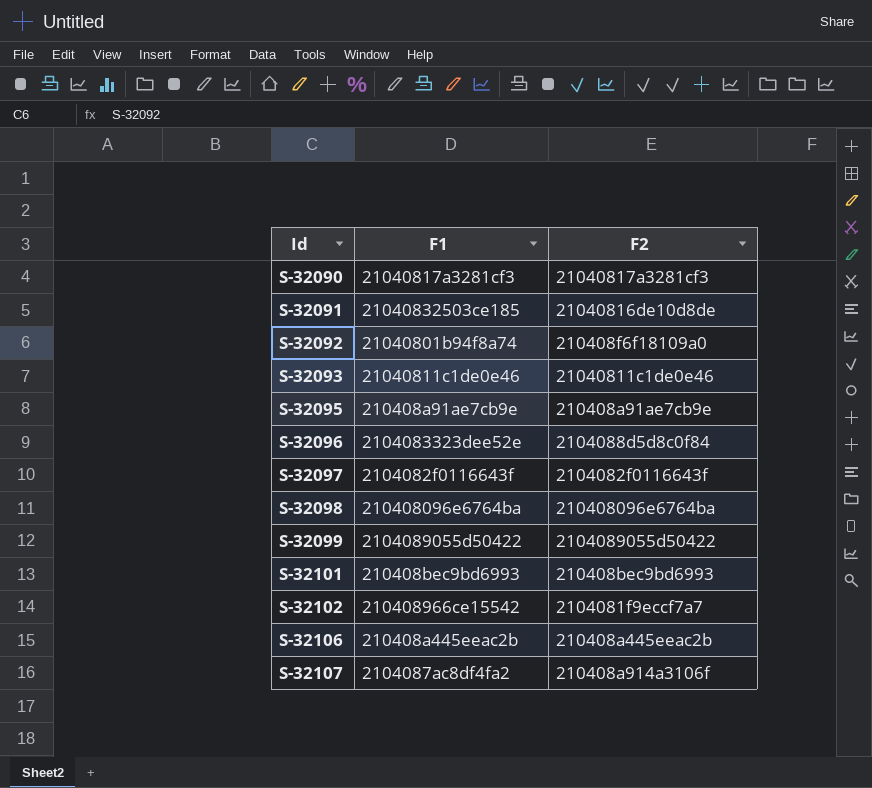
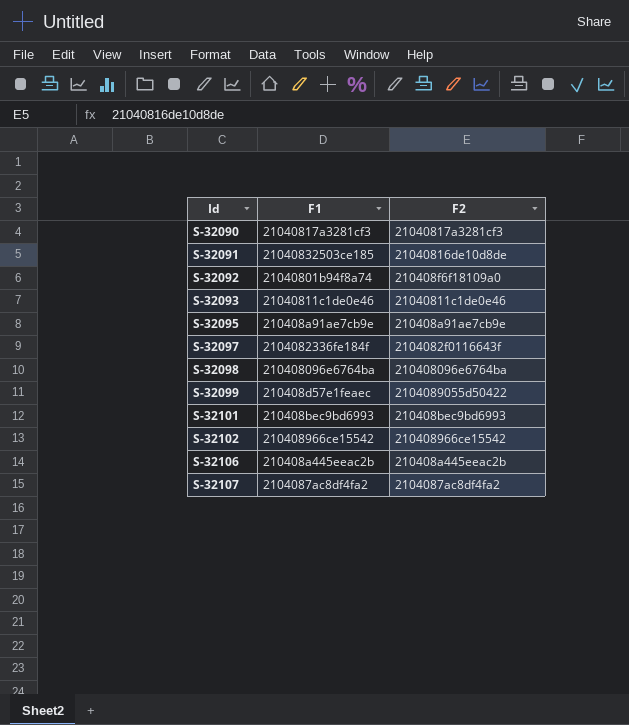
row S-32096: 2104083323dee52e | 2104088d5d8c0f84 -> none
S-32097 | F1: 2104082f0116643f -> 2104082336fe184f
S-32099 | F1: 2104089055d50422 -> 210408d57e1feaec
S-32102 | F2: 2104081f9eccf7a7 -> 210408966ce15542
S-32107 | F2: 210408a914a3106f -> 2104087ac8df4fa2

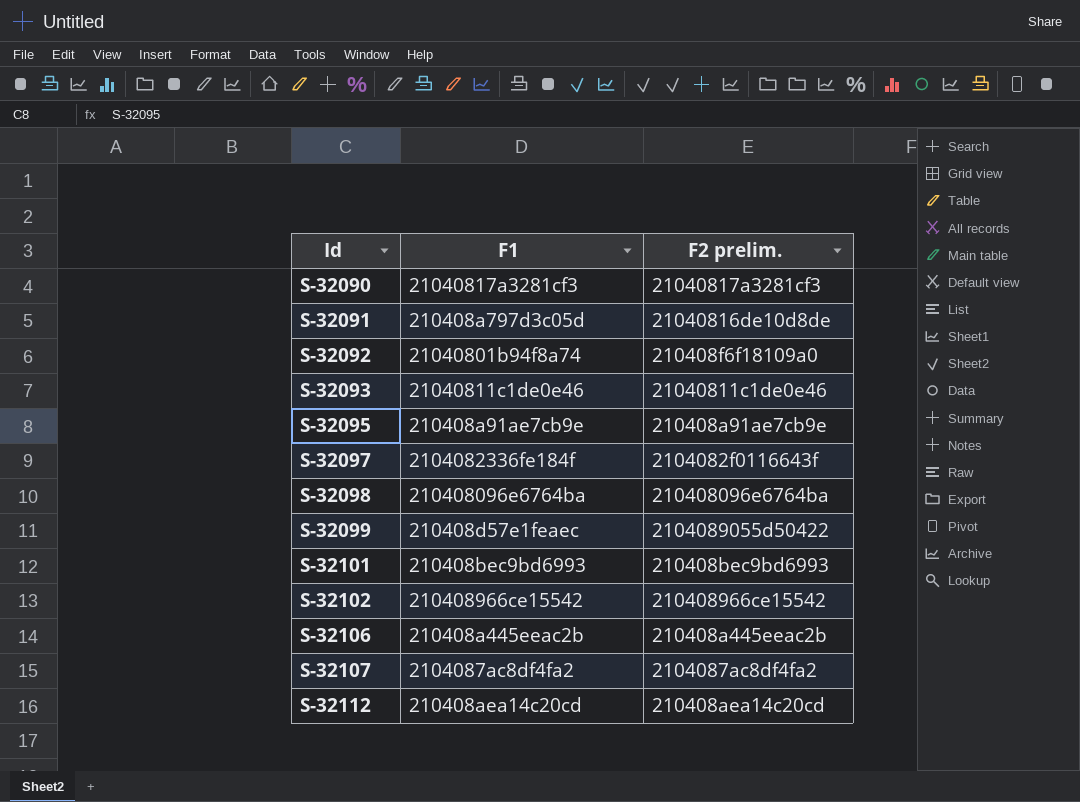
column name: F2 -> F2 prelim.
S-32091 | F1: 21040832503ce185 -> 210408a797d3c05d
row S-32112: none -> 210408aea14c20cd | 210408aea14c20cd

